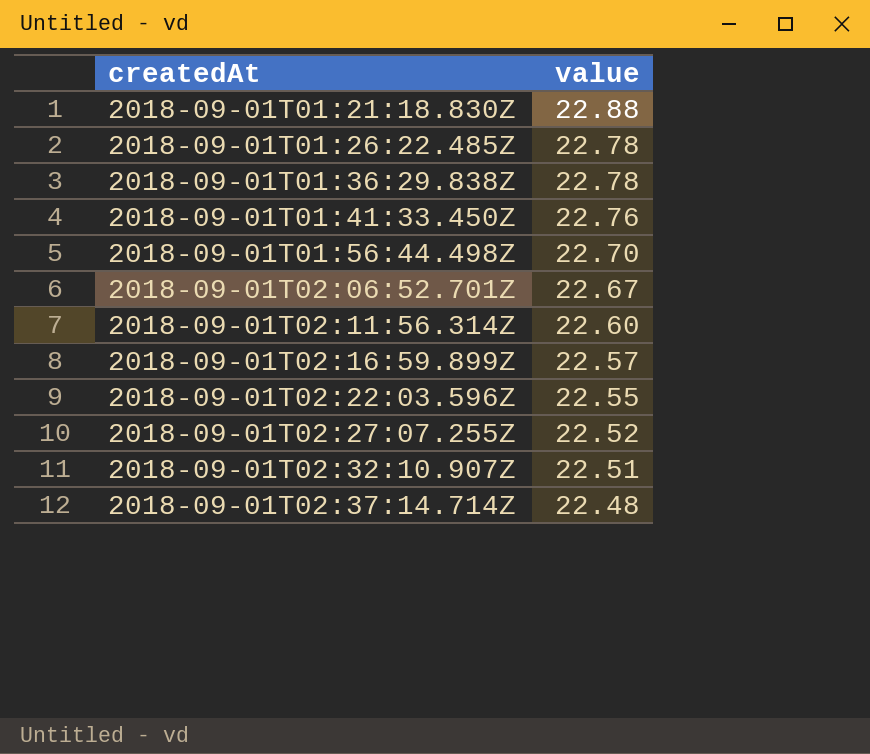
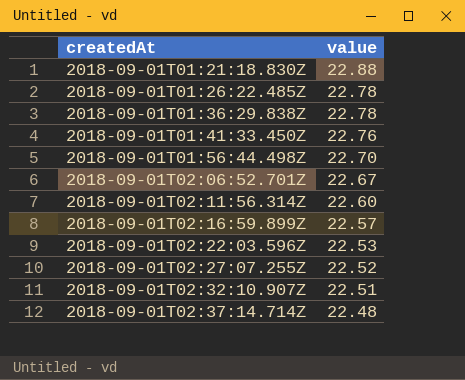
2018-09-01T02:22:03.596Z | value: 22.55 -> 22.53

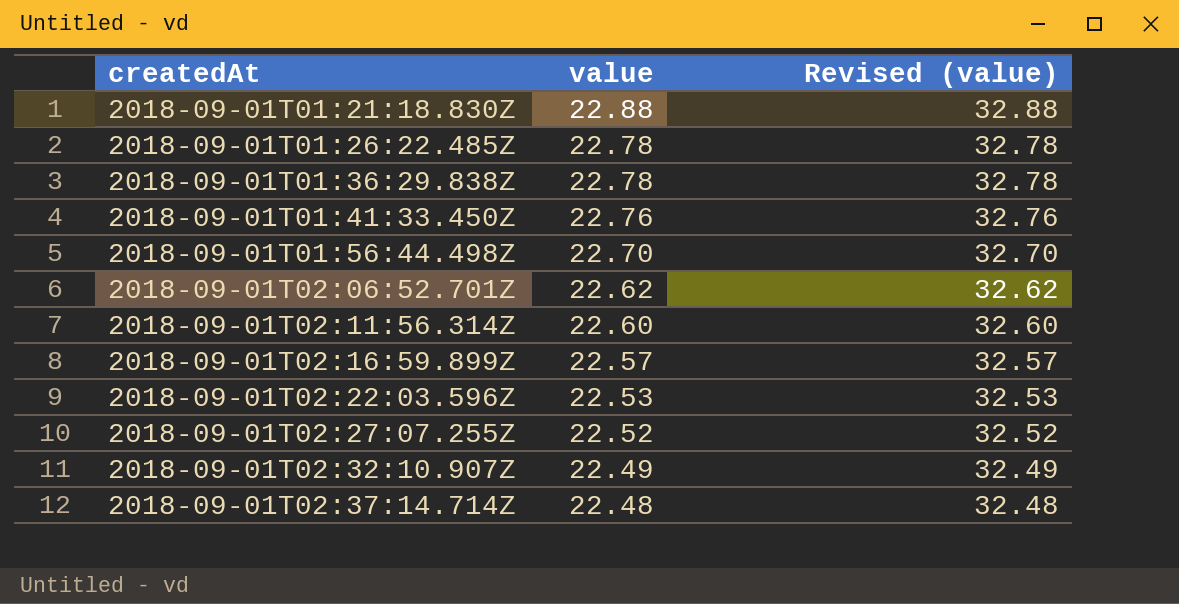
column Revised (value) | formula: none -> [value] + 10
2018-09-01T02:06:52.701Z | value: 22.67 -> 22.62
2018-09-01T02:32:10.907Z | value: 22.51 -> 22.49

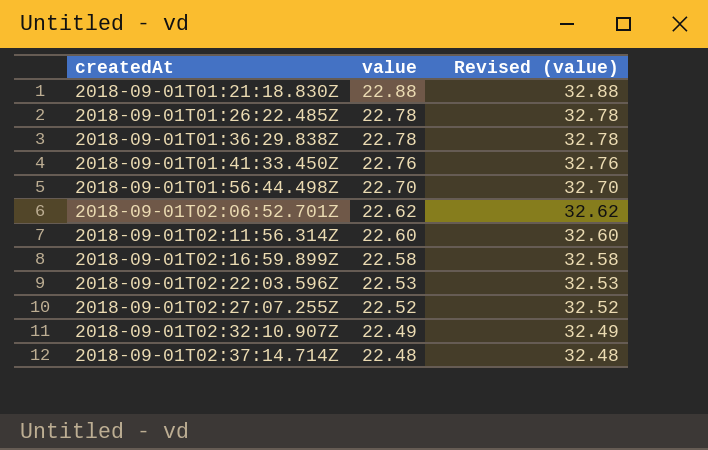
2018-09-01T02:16:59.899Z | value: 22.57 -> 22.58
2018-09-01T02:16:59.899Z | Revised (value): 32.57 -> 32.58

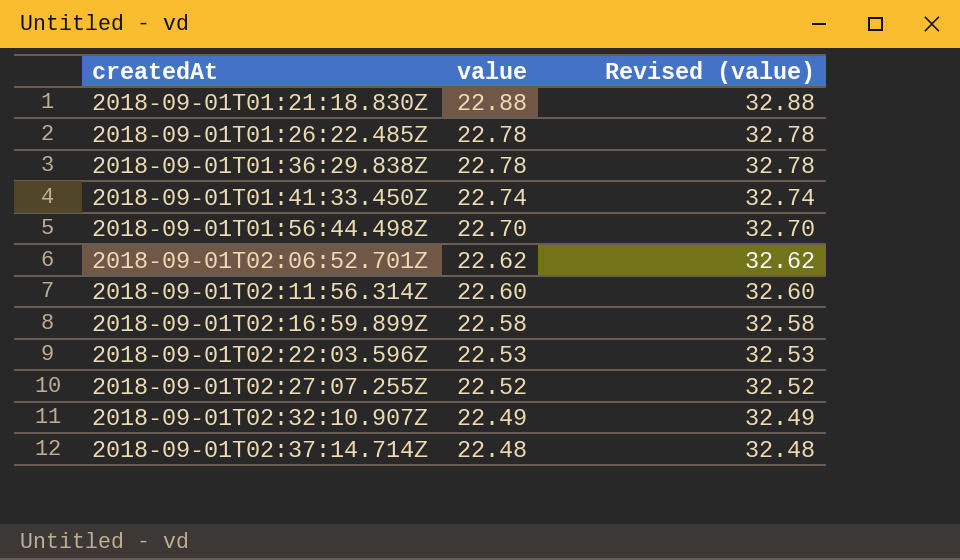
2018-09-01T01:41:33.450Z | value: 22.76 -> 22.74
2018-09-01T01:41:33.450Z | Revised (value): 32.76 -> 32.74

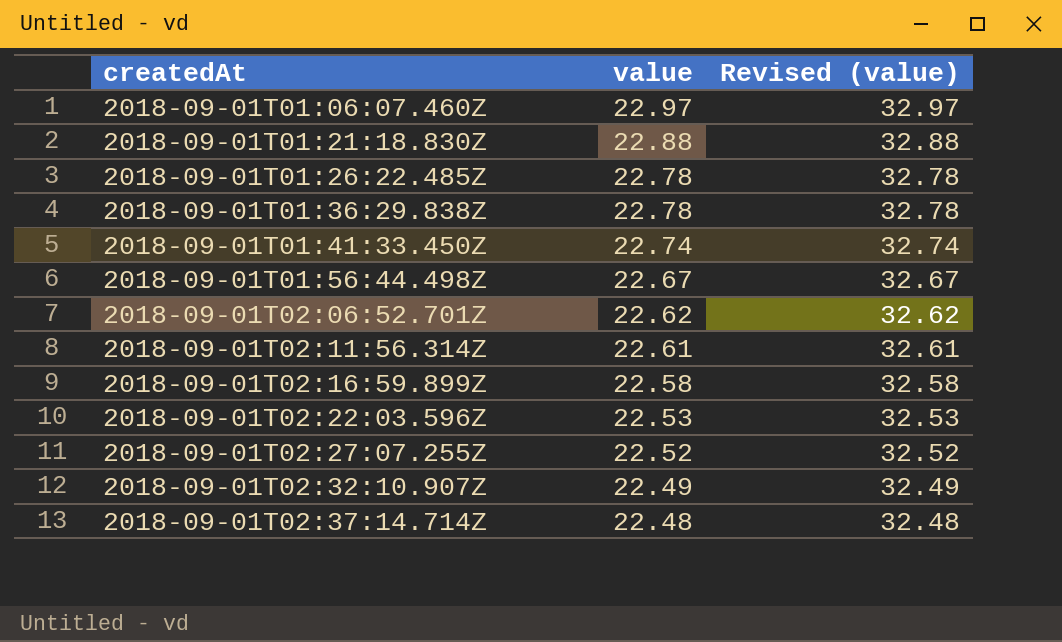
row 2018-09-01T01:06:07.460Z: none -> 22.97 | 32.97
2018-09-01T01:56:44.498Z | value: 22.70 -> 22.67
2018-09-01T01:56:44.498Z | Revised (value): 32.70 -> 32.67
2018-09-01T02:11:56.314Z | value: 22.60 -> 22.61
2018-09-01T02:11:56.314Z | Revised (value): 32.60 -> 32.61

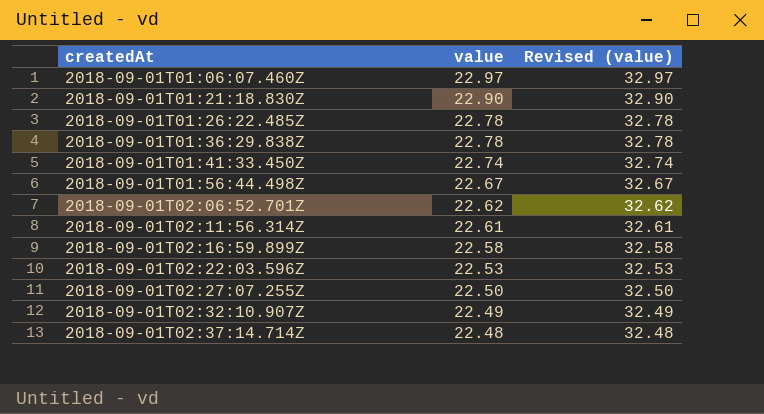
2018-09-01T01:21:18.830Z | value: 22.88 -> 22.90
2018-09-01T01:21:18.830Z | Revised (value): 32.88 -> 32.90
2018-09-01T02:27:07.255Z | value: 22.52 -> 22.50
2018-09-01T02:27:07.255Z | Revised (value): 32.52 -> 32.50

